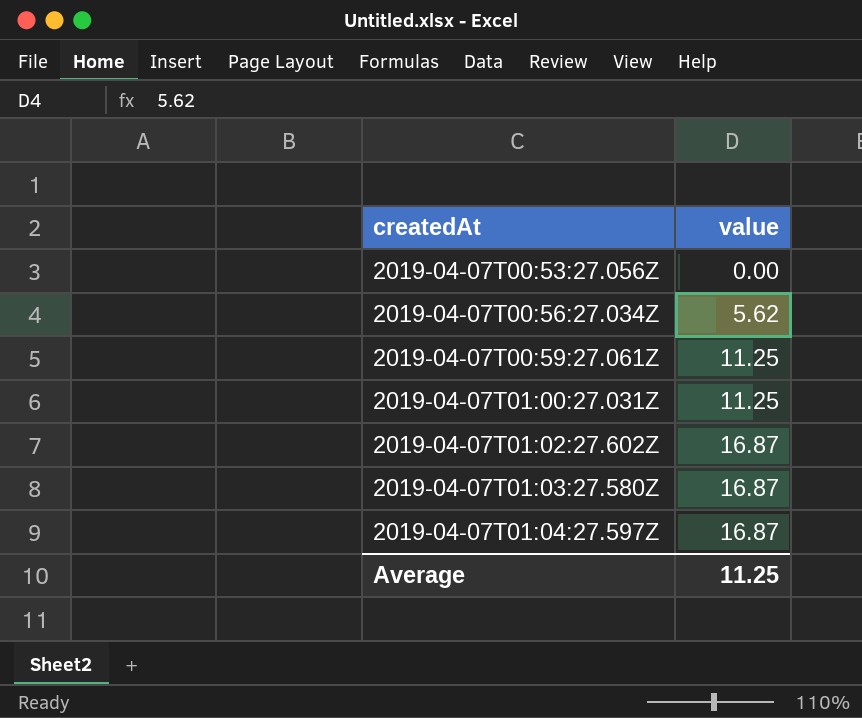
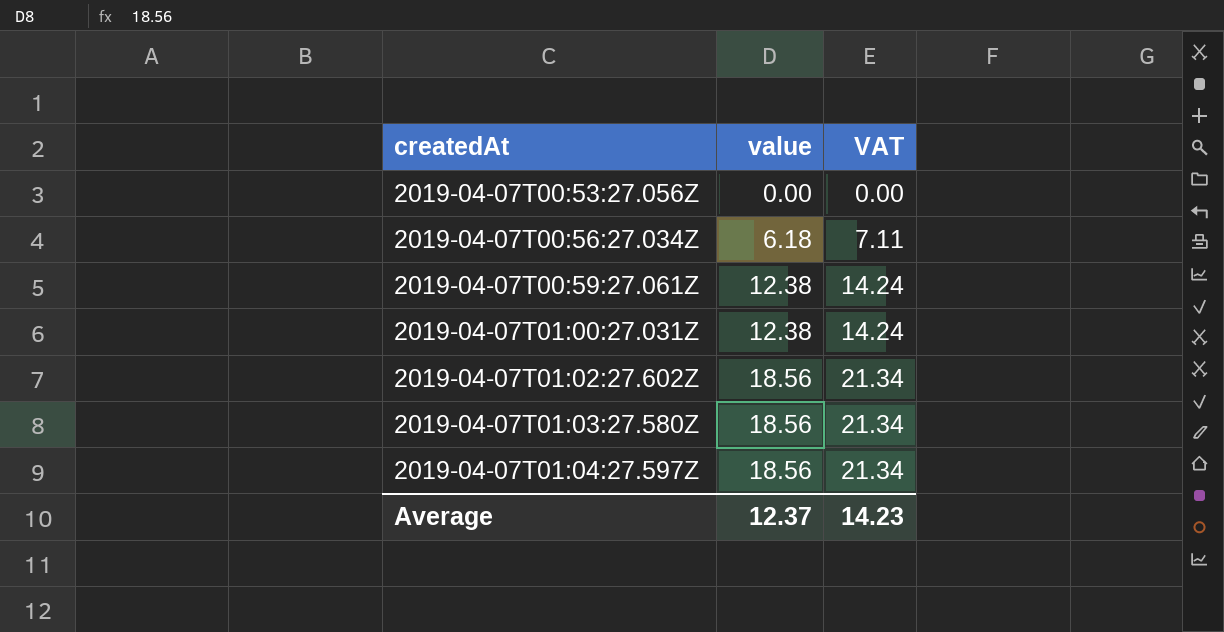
column VAT | formula: none -> [value] * 1.15
2019-04-07T00:56:27.034Z | value: 5.62 -> 6.18
2019-04-07T00:59:27.061Z | value: 11.25 -> 12.38
2019-04-07T01:00:27.031Z | value: 11.25 -> 12.38
2019-04-07T01:02:27.602Z | value: 16.87 -> 18.56
2019-04-07T01:03:27.580Z | value: 16.87 -> 18.56
2019-04-07T01:04:27.597Z | value: 16.87 -> 18.56
Average | value: 11.25 -> 12.37

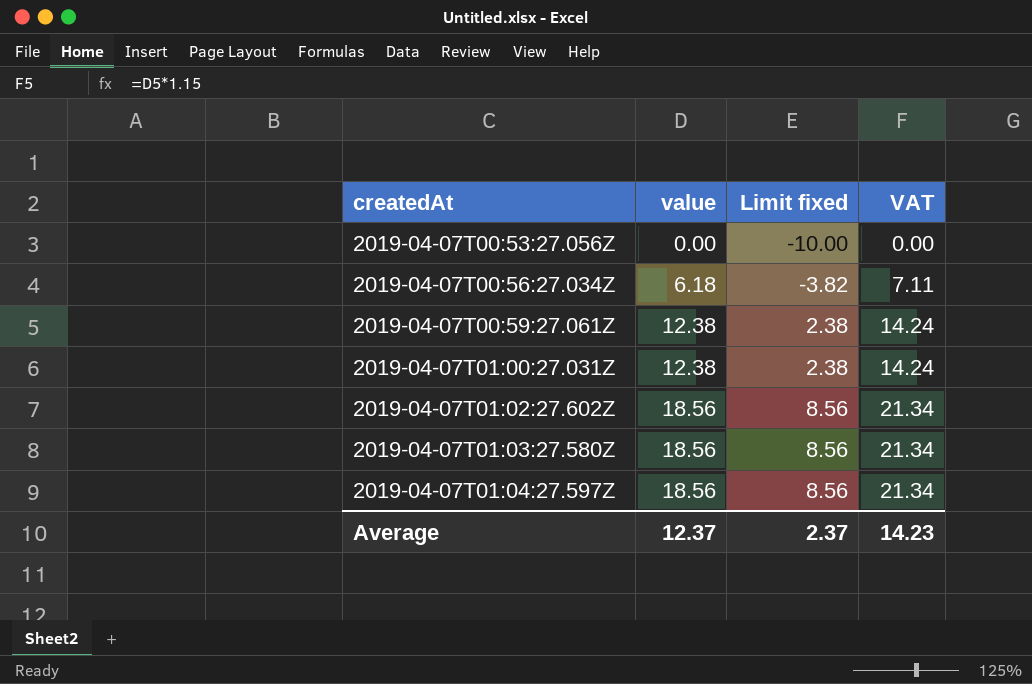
column Limit fixed | formula: none -> [value] - 10

